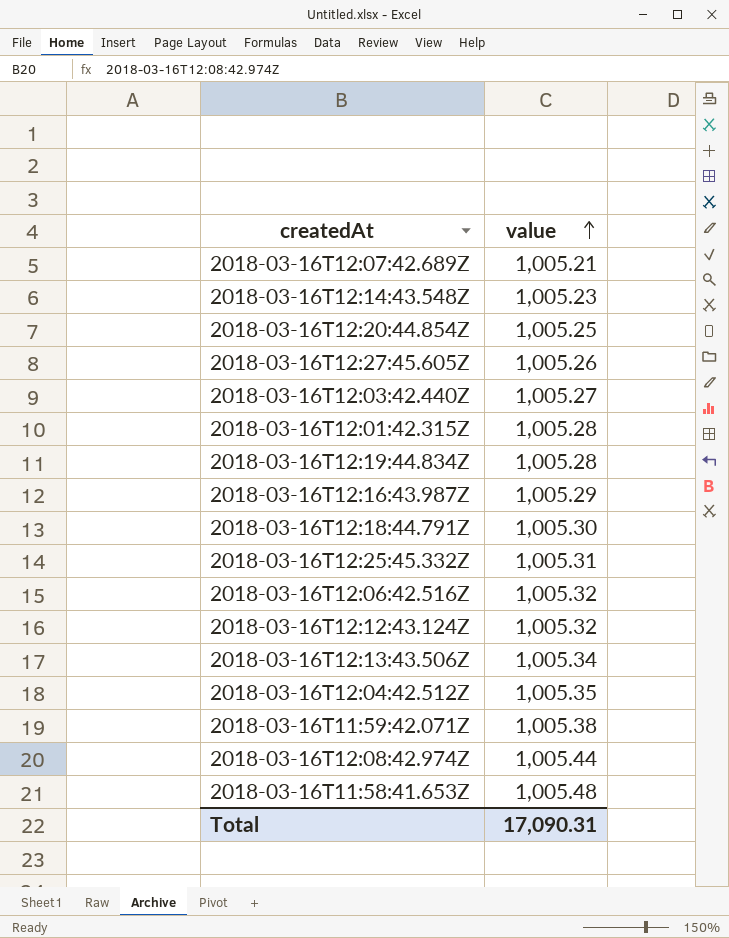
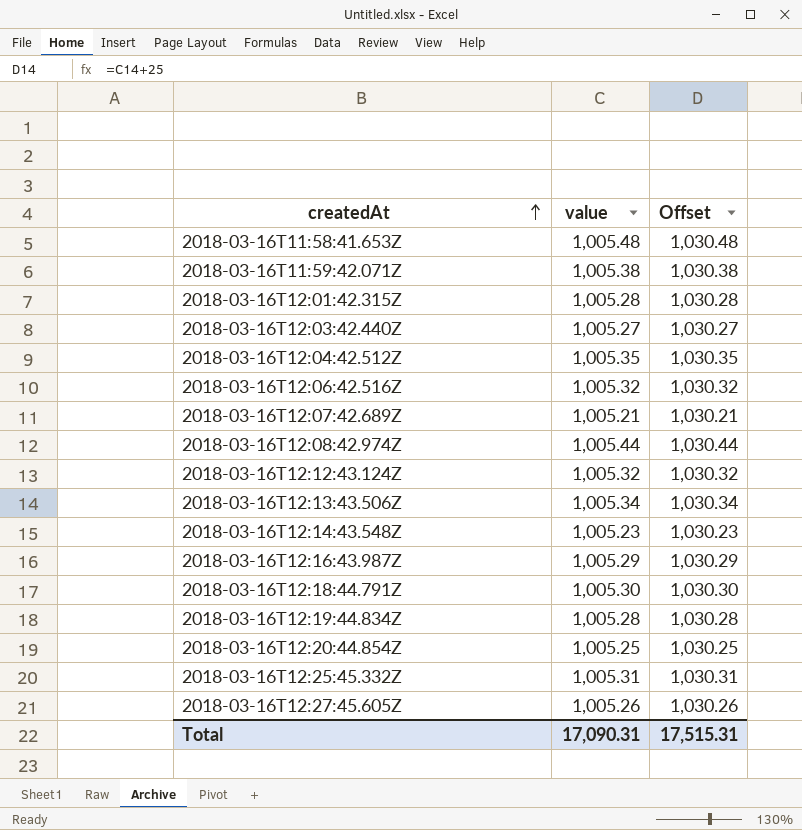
row order: value ascending -> createdAt ascending
column Offset | formula: none -> [value] + 25

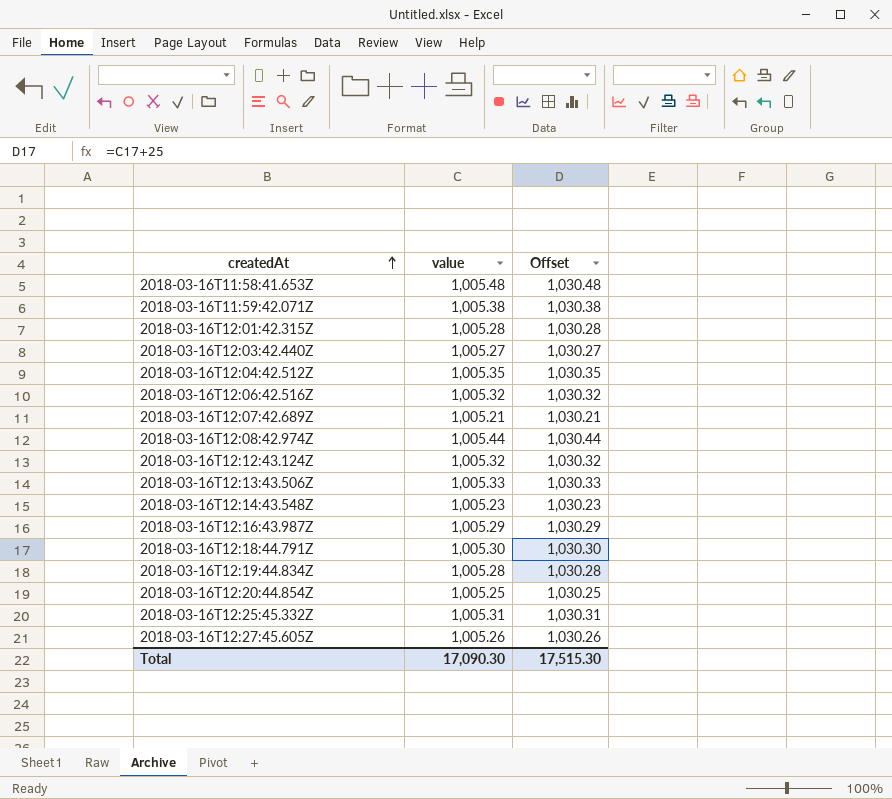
2018-03-16T12:13:43.506Z | value: 1,005.34 -> 1,005.33
2018-03-16T12:13:43.506Z | Offset: 1,030.34 -> 1,030.33
Total | value: 17,090.31 -> 17,090.30
Total | Offset: 17,515.31 -> 17,515.30

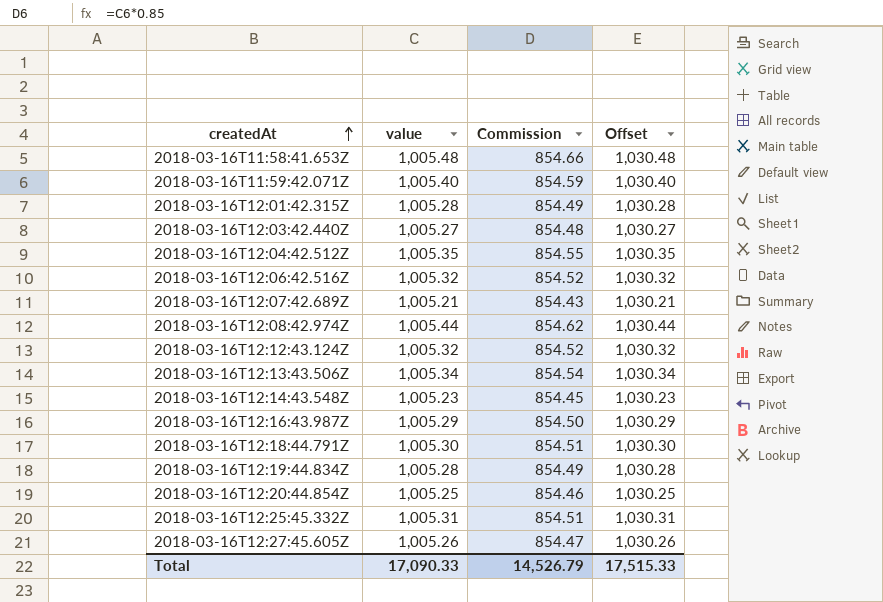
column Commission | formula: none -> [value] * 0.85
2018-03-16T11:59:42.071Z | value: 1,005.38 -> 1,005.40
2018-03-16T11:59:42.071Z | Offset: 1,030.38 -> 1,030.40
2018-03-16T12:13:43.506Z | value: 1,005.33 -> 1,005.34
2018-03-16T12:13:43.506Z | Offset: 1,030.33 -> 1,030.34
Total | value: 17,090.30 -> 17,090.33
Total | Offset: 17,515.30 -> 17,515.33

